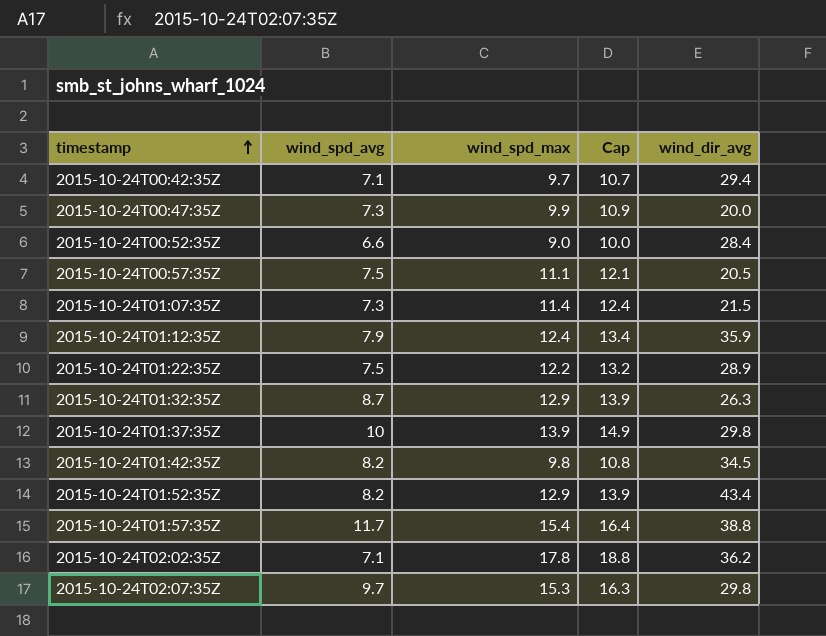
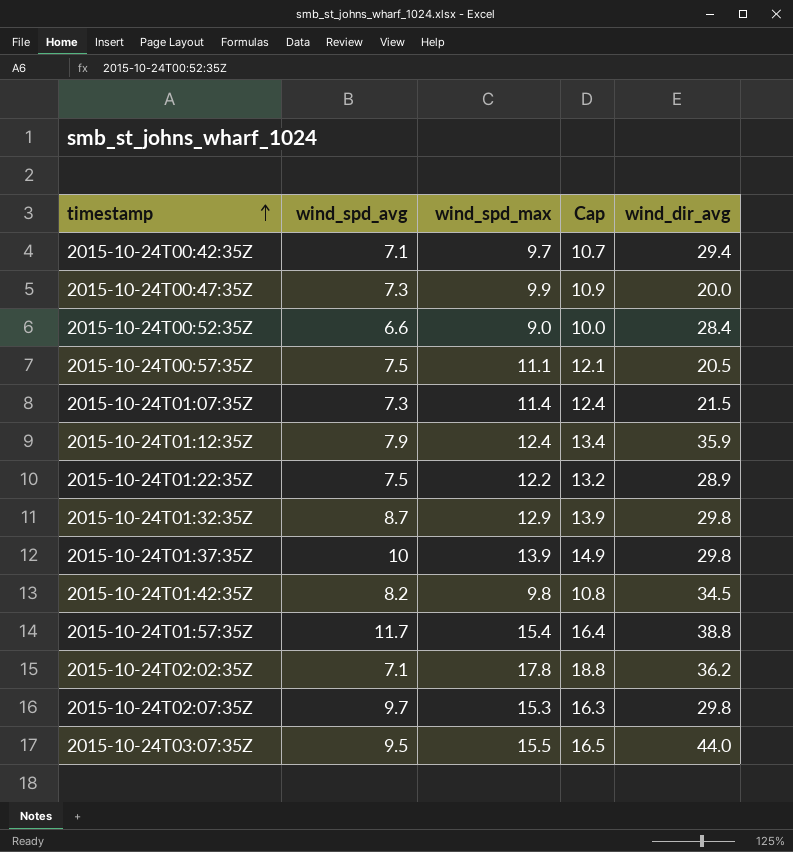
row 2015-10-24T01:52:35Z: 8.2 | 12.9 | 13.9 | 43.4 -> none
2015-10-24T01:32:35Z | wind_dir_avg: 26.3 -> 29.8
row 2015-10-24T03:07:35Z: none -> 9.5 | 15.5 | 16.5 | 44.0

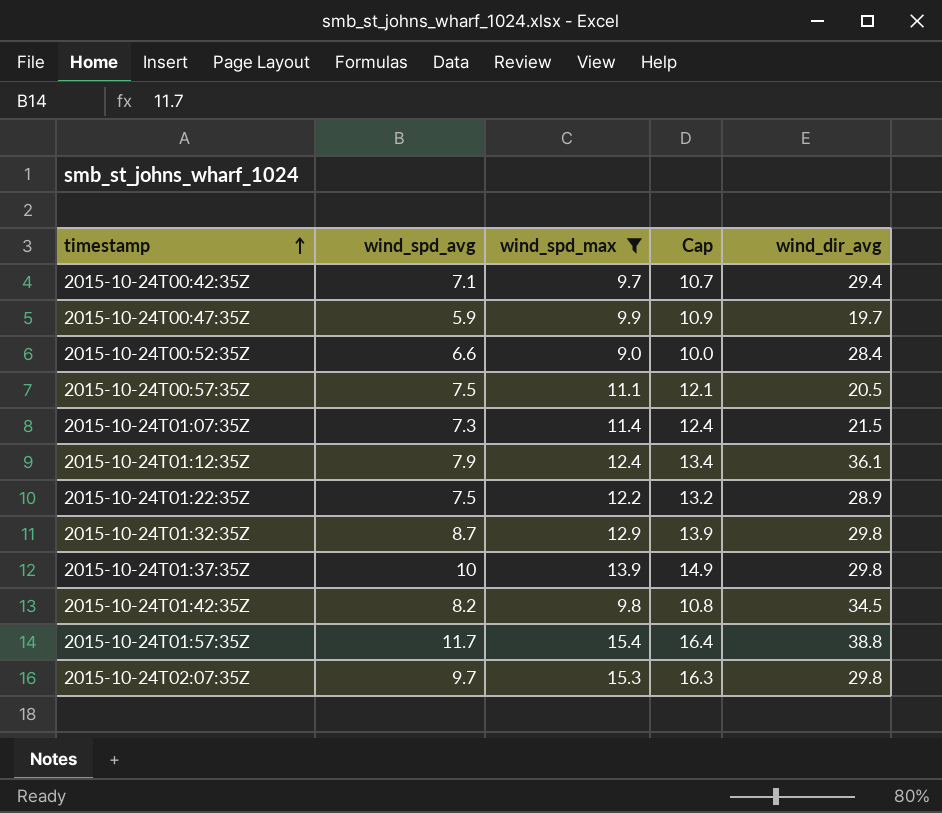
filter: none -> wind_spd_max <= 15.4
2015-10-24T00:47:35Z | wind_spd_avg: 7.3 -> 5.9
2015-10-24T00:47:35Z | wind_dir_avg: 20.0 -> 19.7
2015-10-24T01:12:35Z | wind_dir_avg: 35.9 -> 36.1

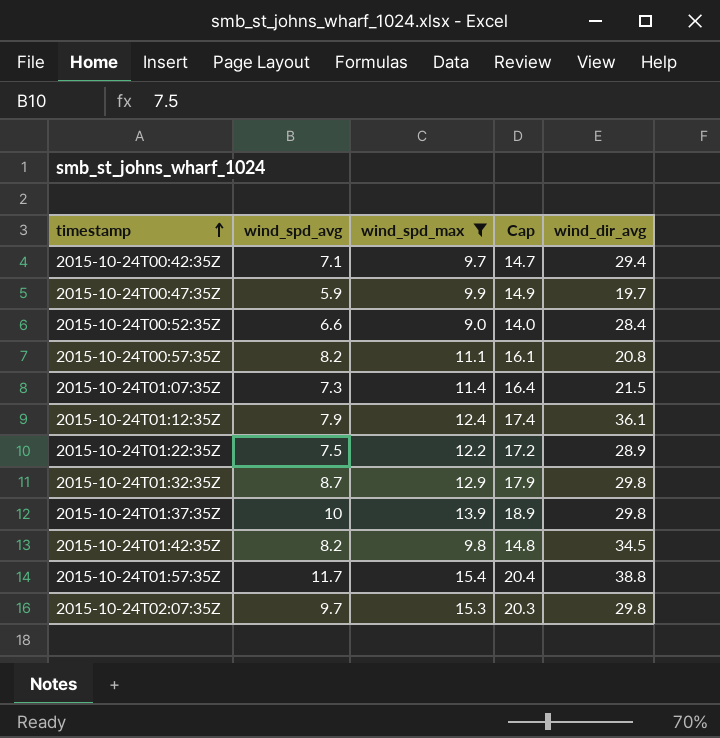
column Cap | formula: [wind_spd_max] + 1 -> [wind_spd_max] + 5
2015-10-24T00:57:35Z | wind_spd_avg: 7.5 -> 8.2
2015-10-24T00:57:35Z | wind_dir_avg: 20.5 -> 20.8

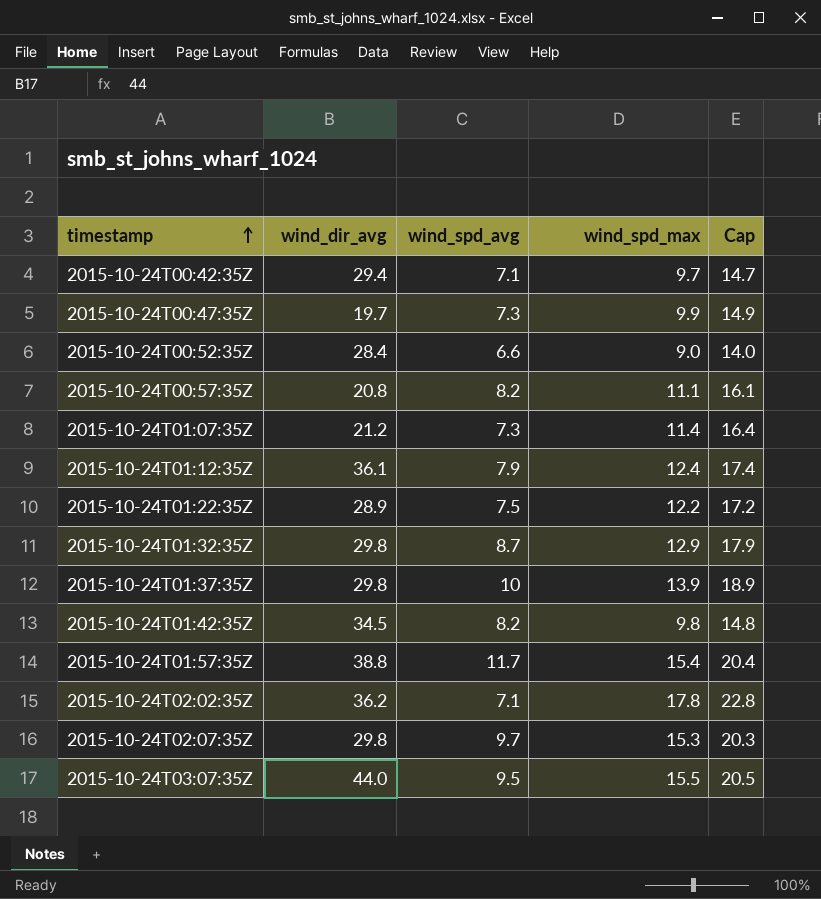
filter: wind_spd_max <= 15.4 -> none
column wind_dir_avg | position: 5 -> 2
2015-10-24T00:47:35Z | wind_spd_avg: 5.9 -> 7.3
2015-10-24T01:07:35Z | wind_dir_avg: 21.5 -> 21.2

